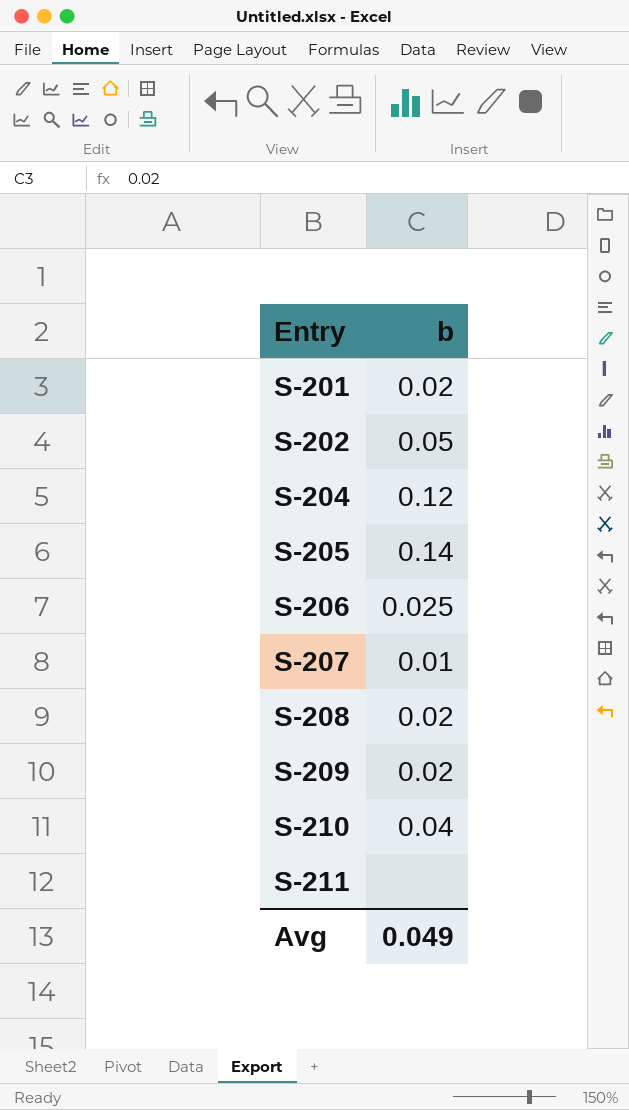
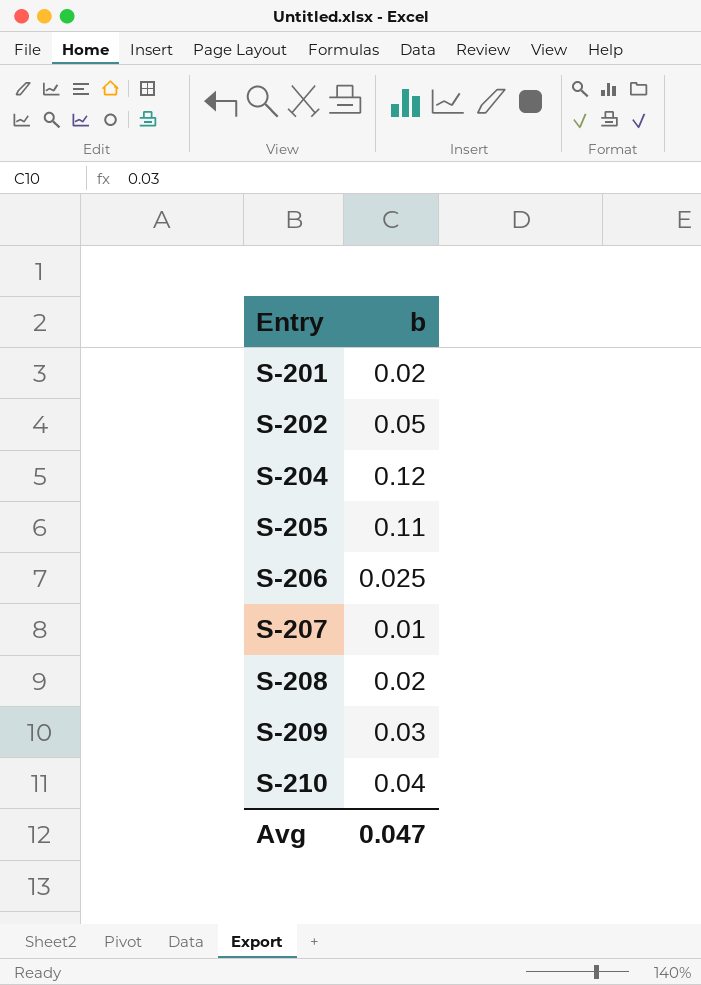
row S-211: none -> none
S-205 | b: 0.14 -> 0.11
S-209 | b: 0.02 -> 0.03
Avg | b: 0.049 -> 0.047

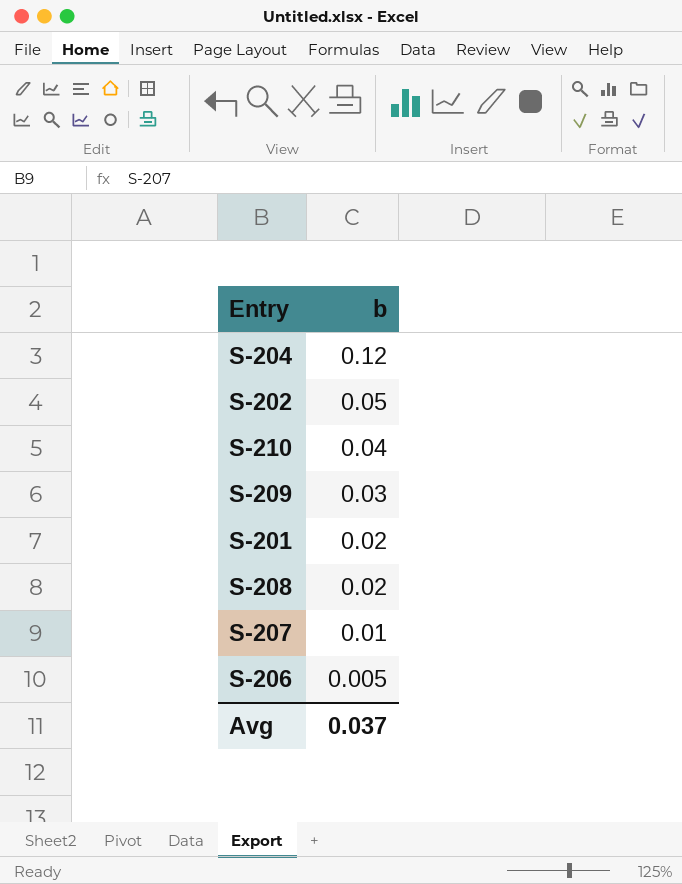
row order: Entry ascending -> b descending
row S-205: 0.11 -> none
S-206 | b: 0.025 -> 0.005
Avg | b: 0.047 -> 0.037

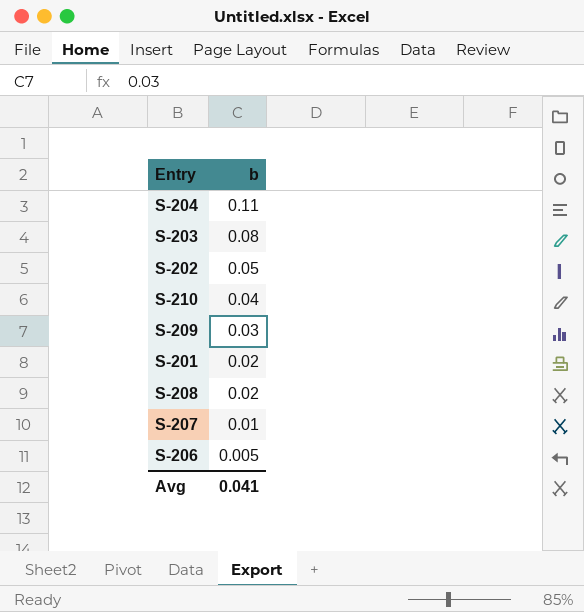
S-204 | b: 0.12 -> 0.11
row S-203: none -> 0.08
Avg | b: 0.037 -> 0.041

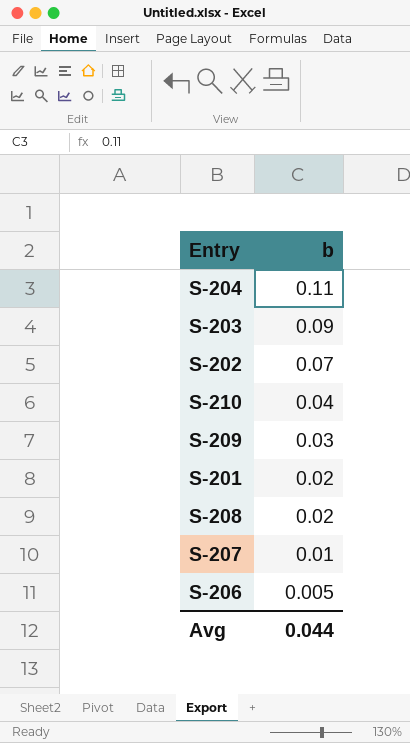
S-203 | b: 0.08 -> 0.09
S-202 | b: 0.05 -> 0.07
Avg | b: 0.041 -> 0.044

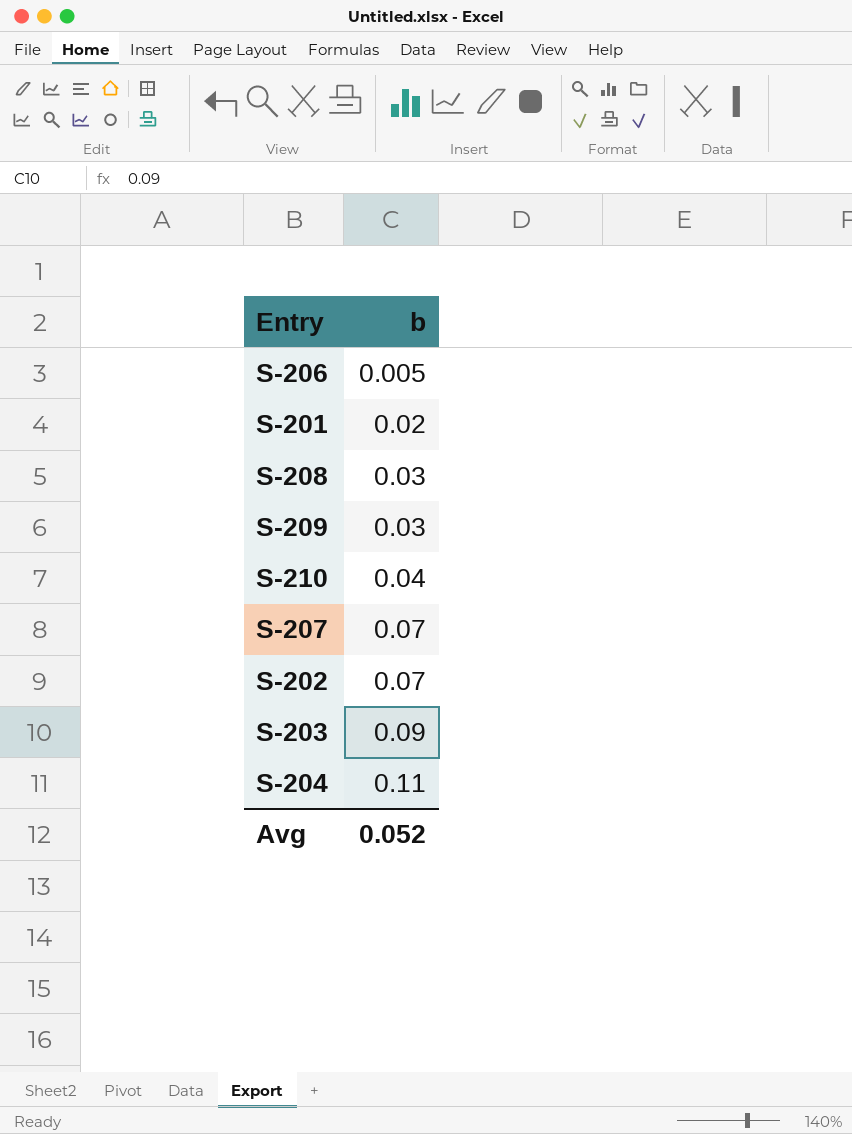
row order: b descending -> b ascending
S-208 | b: 0.02 -> 0.03
S-207 | b: 0.01 -> 0.07
Avg | b: 0.044 -> 0.052

